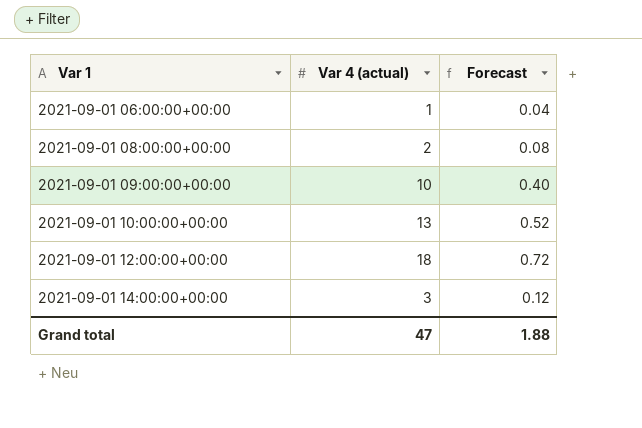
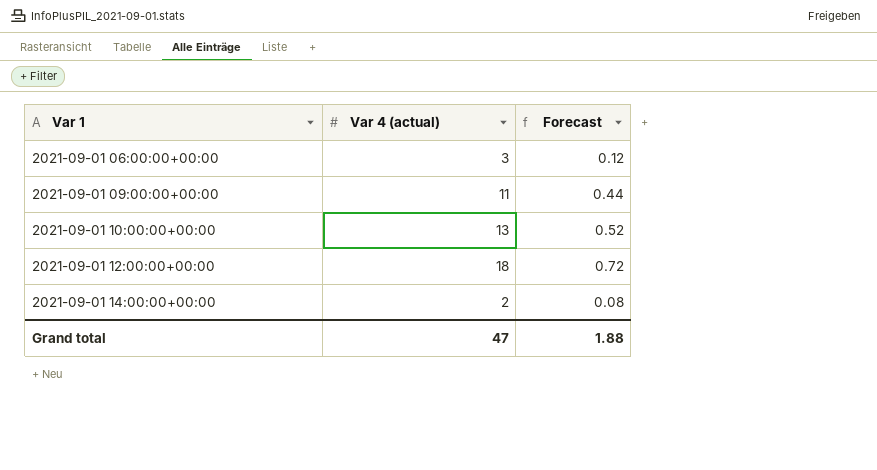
row 2021-09-01 08:00:00+00:00: 2 | 0.08 -> none
2021-09-01 06:00:00+00:00 | Var 4 (actual): 1 -> 3
2021-09-01 06:00:00+00:00 | Forecast: 0.04 -> 0.12
2021-09-01 09:00:00+00:00 | Var 4 (actual): 10 -> 11
2021-09-01 09:00:00+00:00 | Forecast: 0.40 -> 0.44
2021-09-01 14:00:00+00:00 | Var 4 (actual): 3 -> 2
2021-09-01 14:00:00+00:00 | Forecast: 0.12 -> 0.08

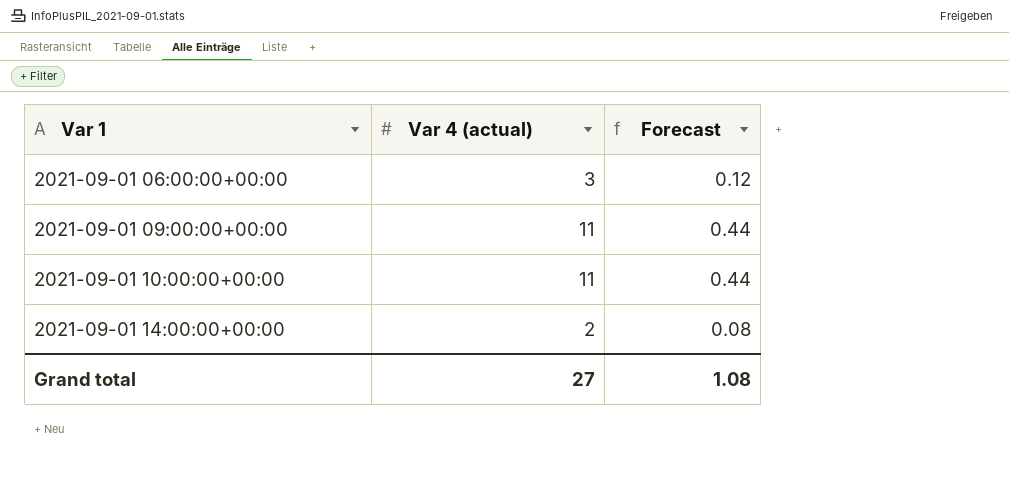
row 2021-09-01 12:00:00+00:00: 18 | 0.72 -> none
2021-09-01 10:00:00+00:00 | Var 4 (actual): 13 -> 11
2021-09-01 10:00:00+00:00 | Forecast: 0.52 -> 0.44
Grand total | Var 4 (actual): 47 -> 27
Grand total | Forecast: 1.88 -> 1.08

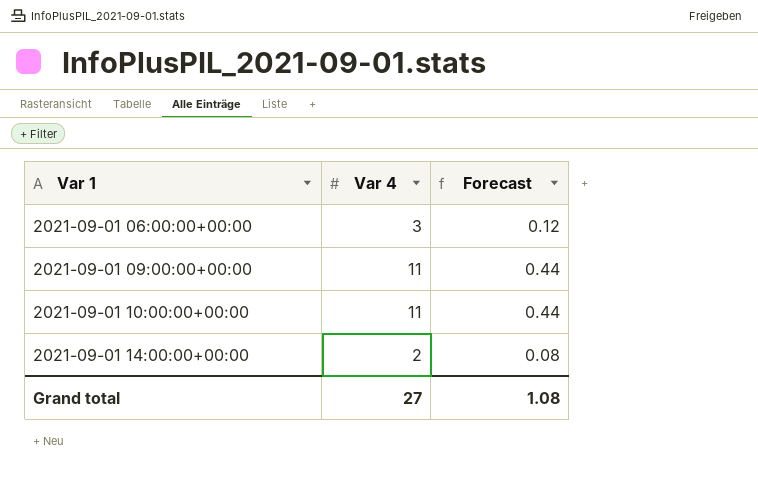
column name: Var 4 (actual) -> Var 4

